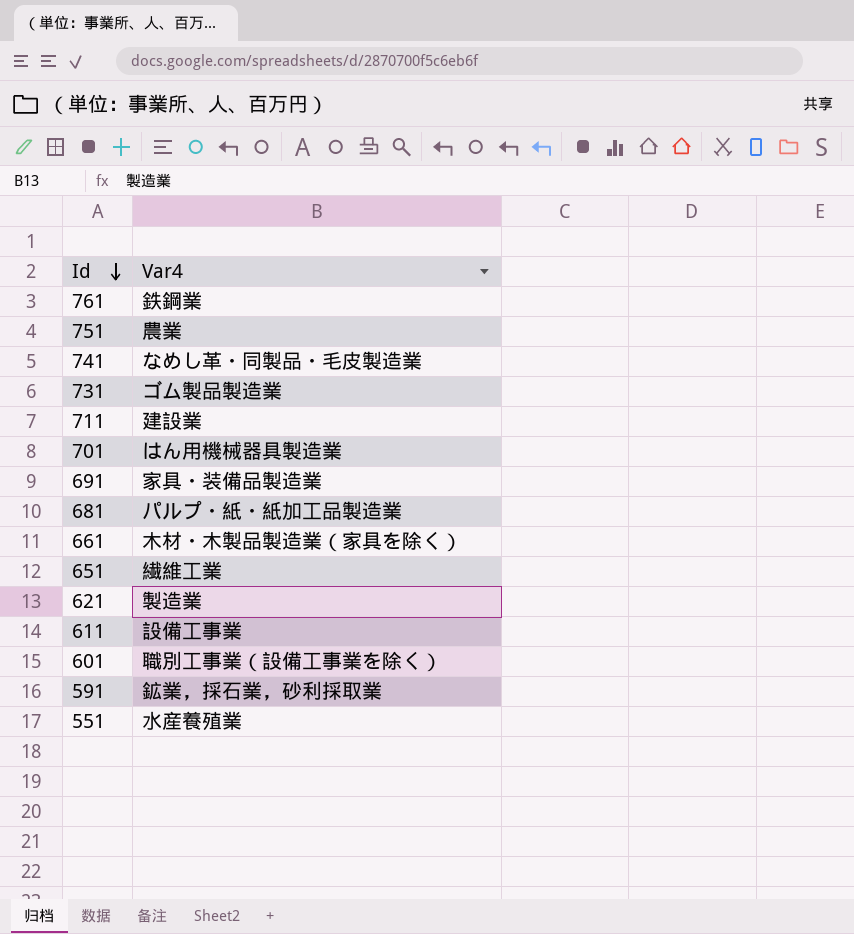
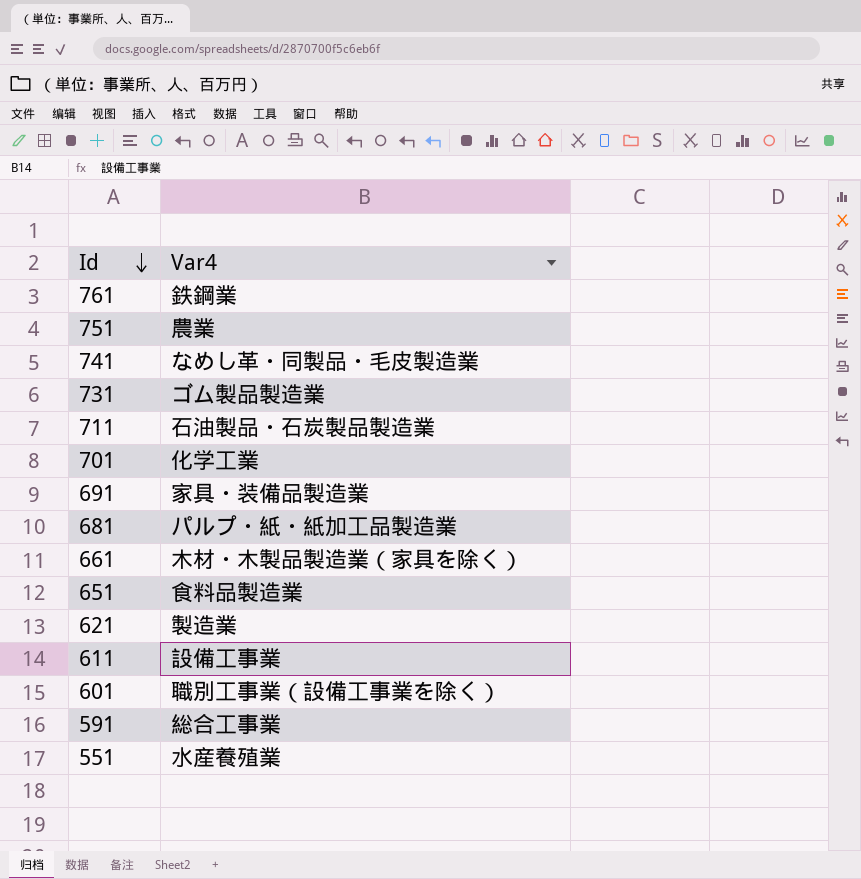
711 | Var4: 建設業 -> 石油製品・石炭製品製造業
701 | Var4: はん用機械器具製造業 -> 化学工業
651 | Var4: 繊維工業 -> 食料品製造業
591 | Var4: 鉱業，採石業，砂利採取業 -> 総合工事業

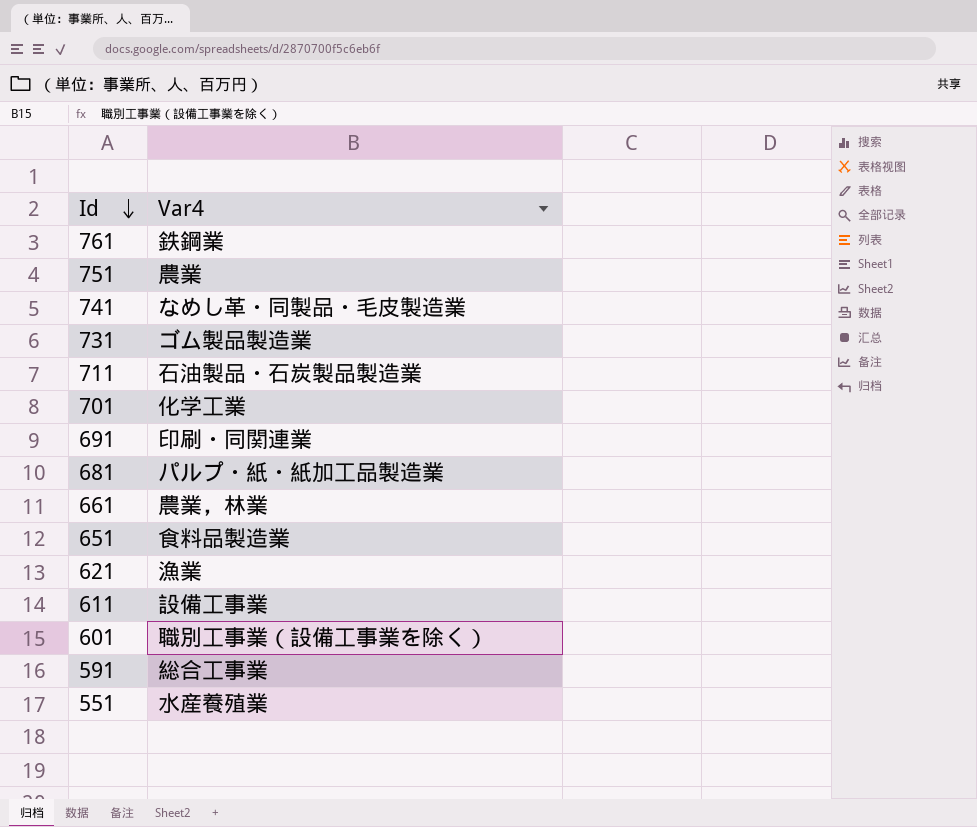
691 | Var4: 家具・装備品製造業 -> 印刷・同関連業
661 | Var4: 木材・木製品製造業（家具を除く） -> 農業，林業
621 | Var4: 製造業 -> 漁業

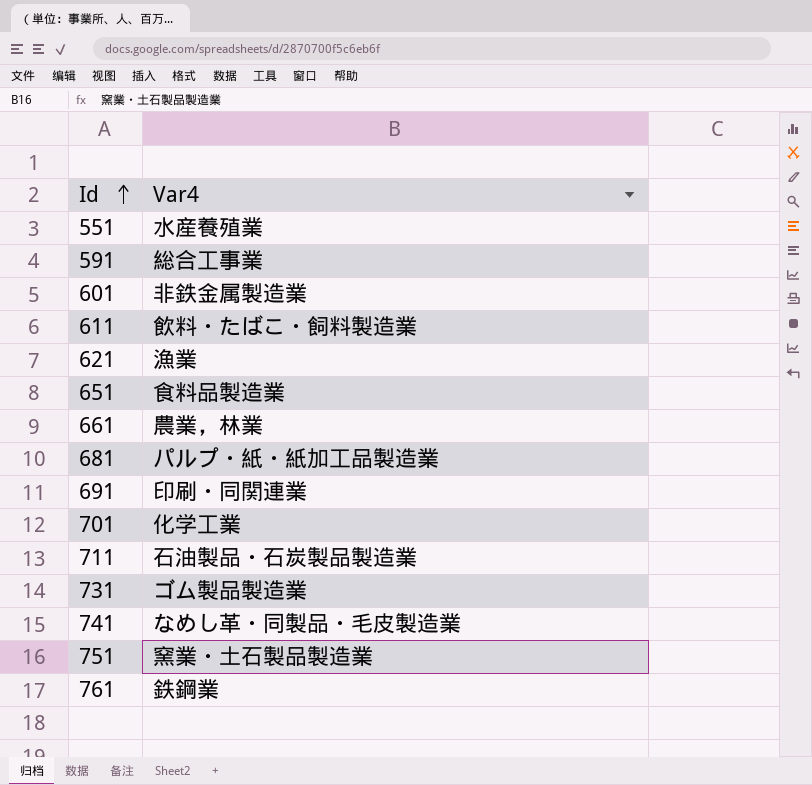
row order: Id descending -> Id ascending
601 | Var4: 職別工事業（設備工事業を除く） -> 非鉄金属製造業
611 | Var4: 設備工事業 -> 飲料・たばこ・飼料製造業
751 | Var4: 農業 -> 窯業・土石製品製造業

